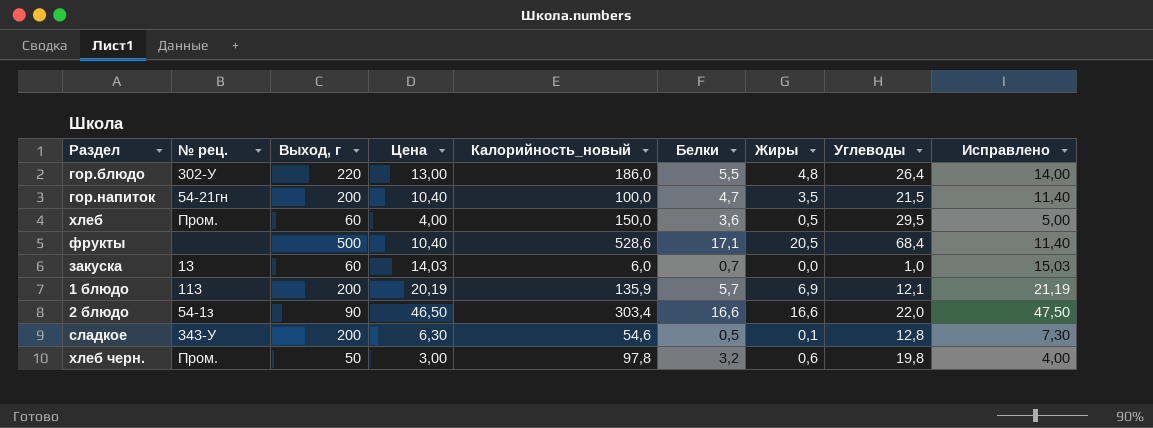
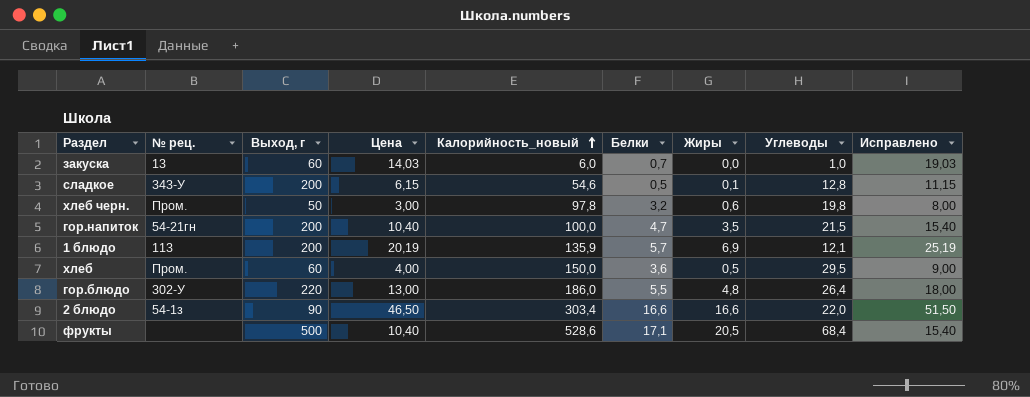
row order: none -> Калорийность_новый ascending
column Исправлено | formula: [Цена] + 1 -> [Цена] + 5
сладкое | Цена: 6,30 -> 6,15

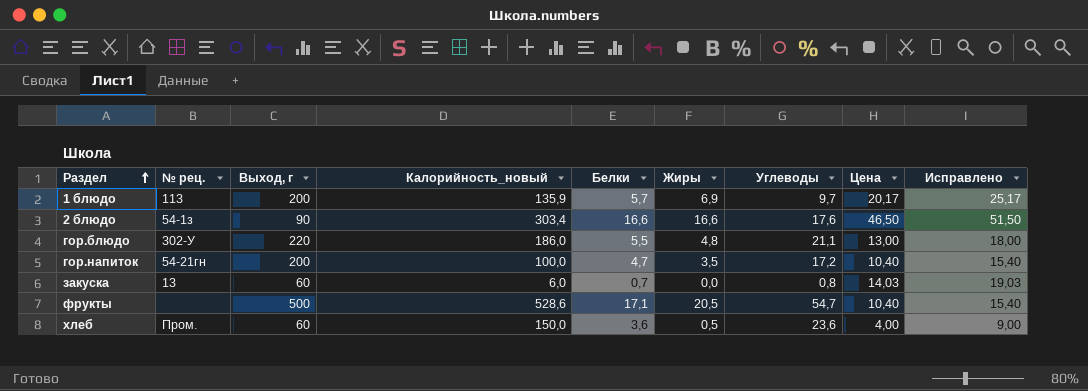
row order: Калорийность_новый ascending -> Раздел ascending
column Цена | position: 4 -> 8
row сладкое: 343-У | 200 | 6,15 | 54,6 | 0,5 | 0,1 | 12,8 | 11,15 -> none
row хлеб черн.: Пром. | 50 | 3,00 | 97,8 | 3,2 | 0,6 | 19,8 | 8,00 -> none
1 блюдо | Углеводы: 12,1 -> 9,7
1 блюдо | Цена: 20,19 -> 20,17
1 блюдо | Исправлено: 25,19 -> 25,17
2 блюдо | Углеводы: 22,0 -> 17,6
гор.блюдо | Углеводы: 26,4 -> 21,1
гор.напиток | Углеводы: 21,5 -> 17,2
закуска | Углеводы: 1,0 -> 0,8
фрукты | Углеводы: 68,4 -> 54,7
хлеб | Углеводы: 29,5 -> 23,6

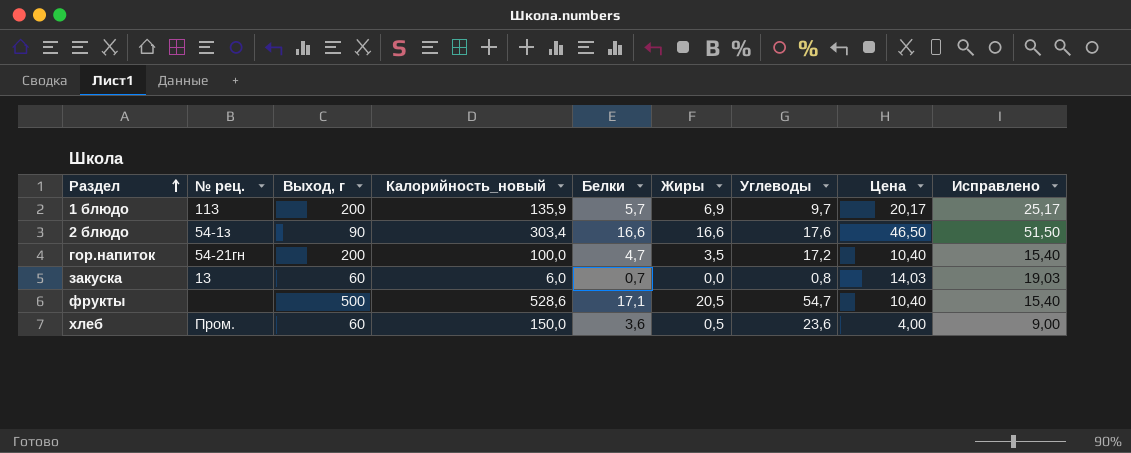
row гор.блюдо: 302-У | 220 | 186,0 | 5,5 | 4,8 | 21,1 | 13,00 | 18,00 -> none

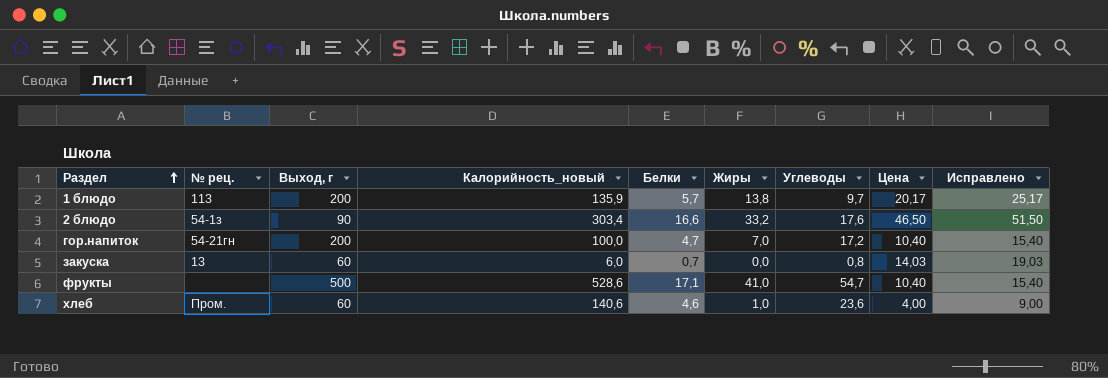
1 блюдо | Жиры: 6,9 -> 13,8
2 блюдо | Жиры: 16,6 -> 33,2
гор.напиток | Жиры: 3,5 -> 7,0
фрукты | Жиры: 20,5 -> 41,0
хлеб | Калорийность_новый: 150,0 -> 140,6
хлеб | Белки: 3,6 -> 4,6
хлеб | Жиры: 0,5 -> 1,0

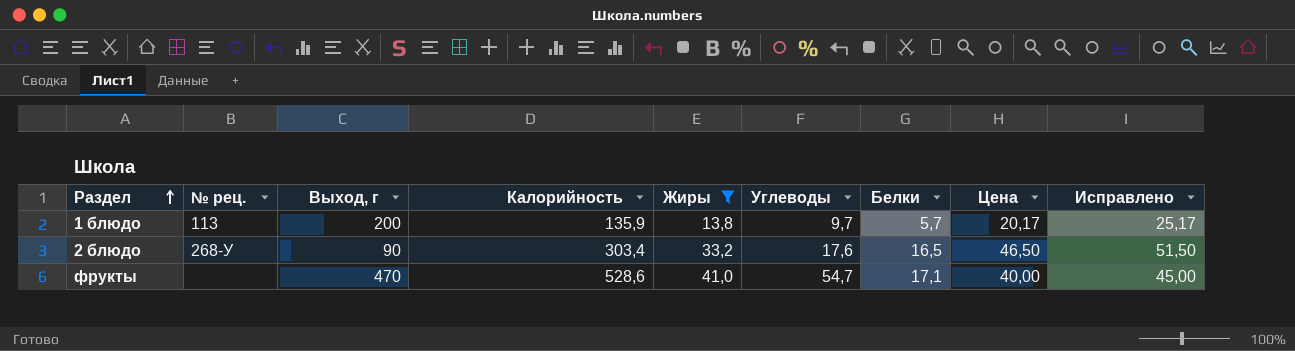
filter: none -> Жиры >= 13,8
column name: Калорийность_новый -> Калорийность
column Белки | position: 5 -> 7
2 блюдо | № рец.: 54-1з -> 268-У
2 блюдо | Белки: 16,6 -> 16,5
фрукты | Выход, г: 500 -> 470
фрукты | Цена: 10,40 -> 40,00
фрукты | Исправлено: 15,40 -> 45,00

